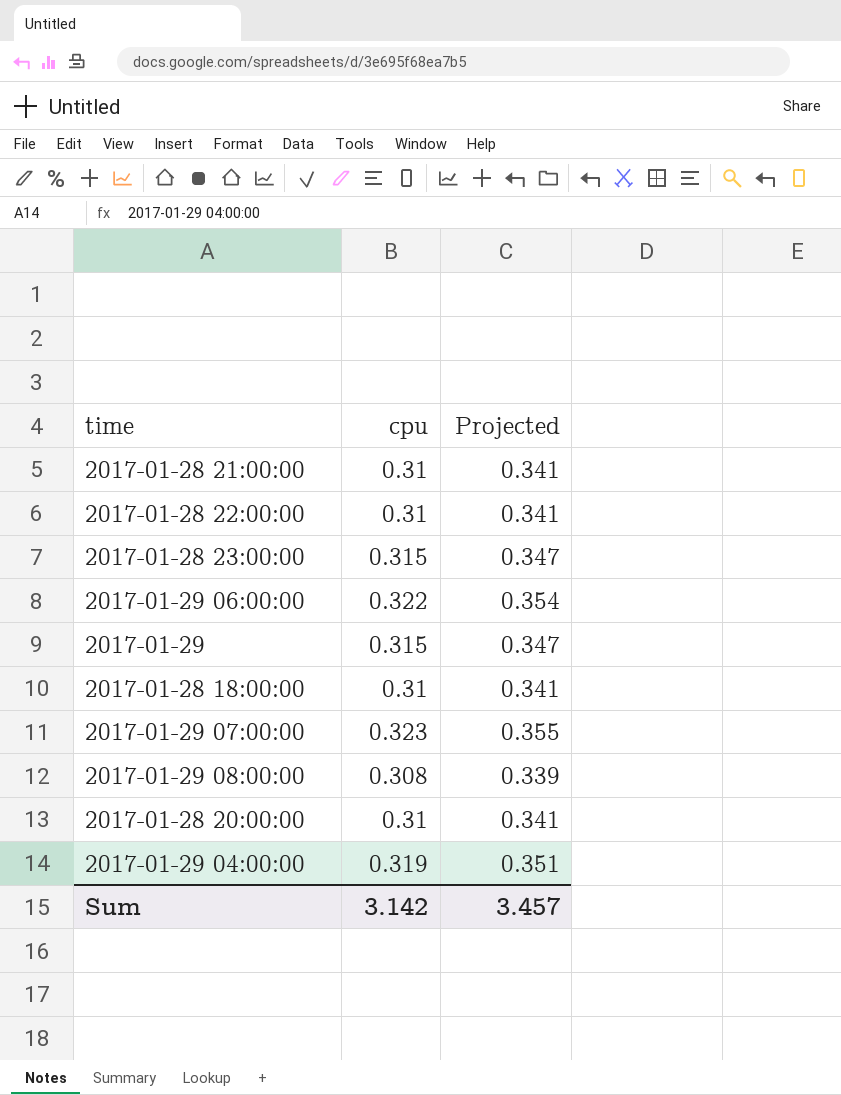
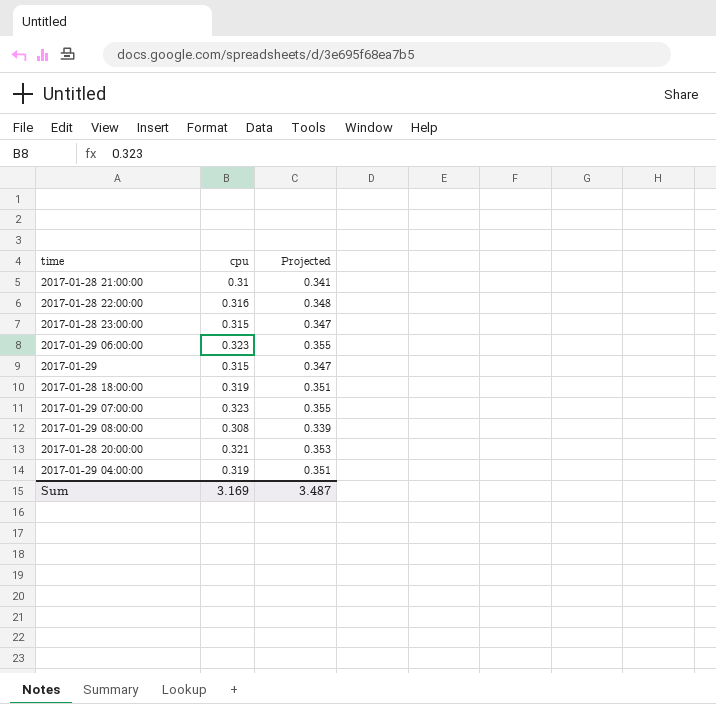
2017-01-28 22:00:00 | cpu: 0.31 -> 0.316
2017-01-28 22:00:00 | Projected: 0.341 -> 0.348
2017-01-29 06:00:00 | cpu: 0.322 -> 0.323
2017-01-29 06:00:00 | Projected: 0.354 -> 0.355
2017-01-28 18:00:00 | cpu: 0.31 -> 0.319
2017-01-28 18:00:00 | Projected: 0.341 -> 0.351
2017-01-28 20:00:00 | cpu: 0.31 -> 0.321
2017-01-28 20:00:00 | Projected: 0.341 -> 0.353
Sum | cpu: 3.142 -> 3.169
Sum | Projected: 3.457 -> 3.487

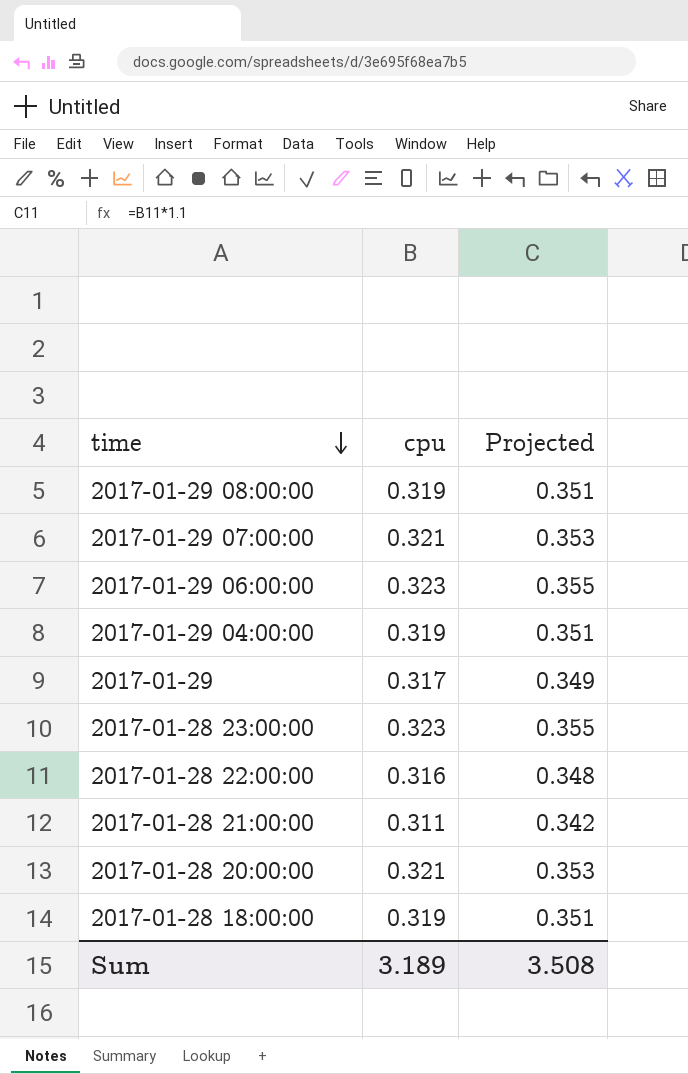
row order: none -> time descending
2017-01-29 08:00:00 | cpu: 0.308 -> 0.319
2017-01-29 08:00:00 | Projected: 0.339 -> 0.351
2017-01-29 07:00:00 | cpu: 0.323 -> 0.321
2017-01-29 07:00:00 | Projected: 0.355 -> 0.353
2017-01-29 | cpu: 0.315 -> 0.317
2017-01-29 | Projected: 0.347 -> 0.349
2017-01-28 23:00:00 | cpu: 0.315 -> 0.323
2017-01-28 23:00:00 | Projected: 0.347 -> 0.355
2017-01-28 21:00:00 | cpu: 0.31 -> 0.311
2017-01-28 21:00:00 | Projected: 0.341 -> 0.342
Sum | cpu: 3.169 -> 3.189
Sum | Projected: 3.487 -> 3.508

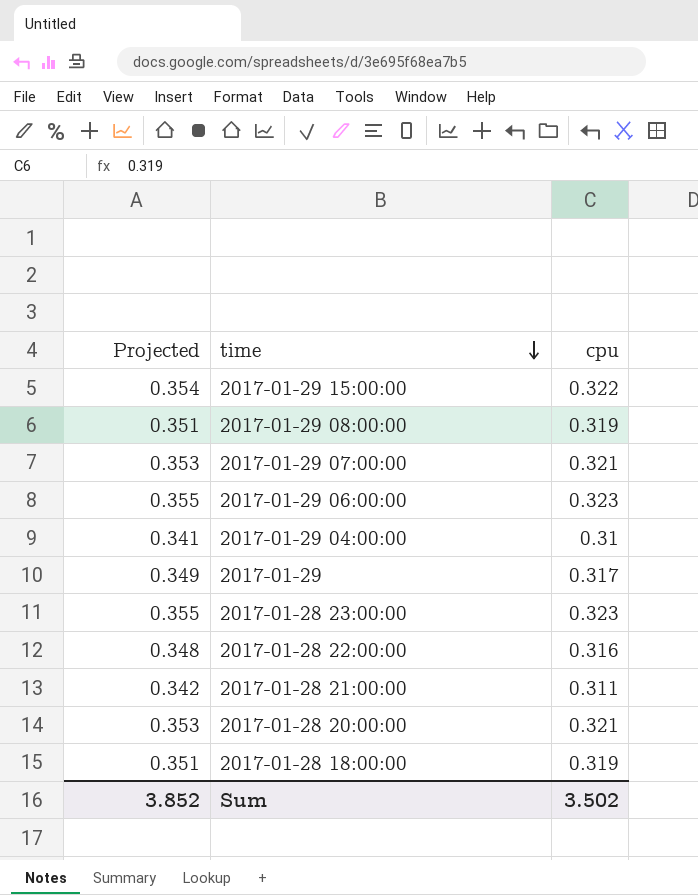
column Projected | position: 3 -> 1
row 2017-01-29 15:00:00: none -> 0.354 | 0.322
2017-01-29 04:00:00 | Projected: 0.351 -> 0.341
2017-01-29 04:00:00 | cpu: 0.319 -> 0.31
Sum | Projected: 3.508 -> 3.852
Sum | cpu: 3.189 -> 3.502

